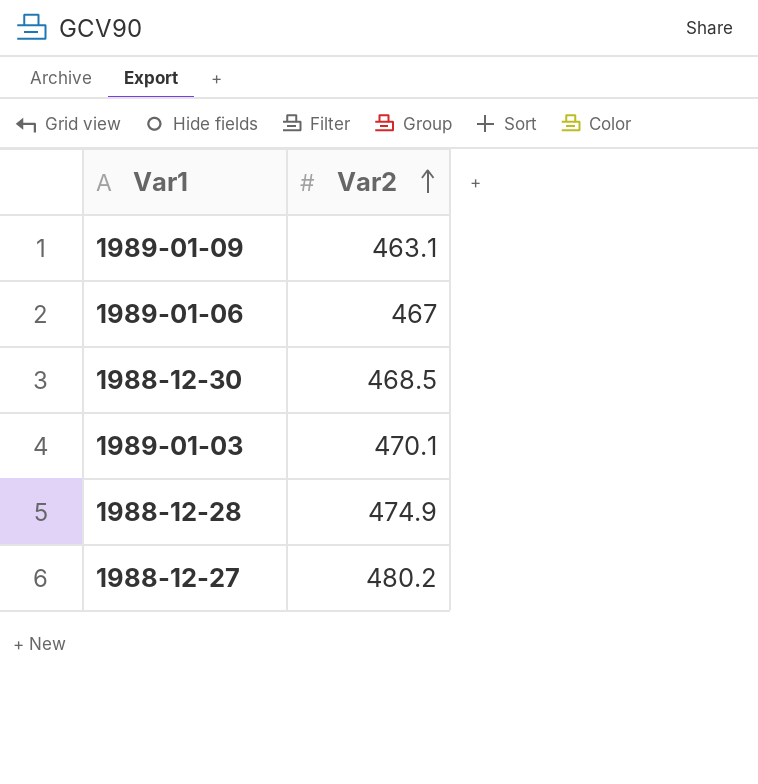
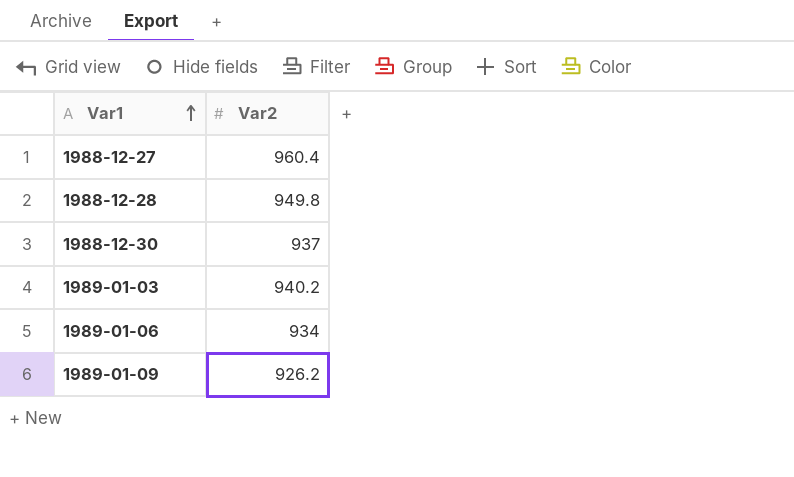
row order: Var2 ascending -> Var1 ascending
1988-12-27 | Var2: 480.2 -> 960.4
1988-12-28 | Var2: 474.9 -> 949.8
1988-12-30 | Var2: 468.5 -> 937
1989-01-03 | Var2: 470.1 -> 940.2
1989-01-06 | Var2: 467 -> 934
1989-01-09 | Var2: 463.1 -> 926.2

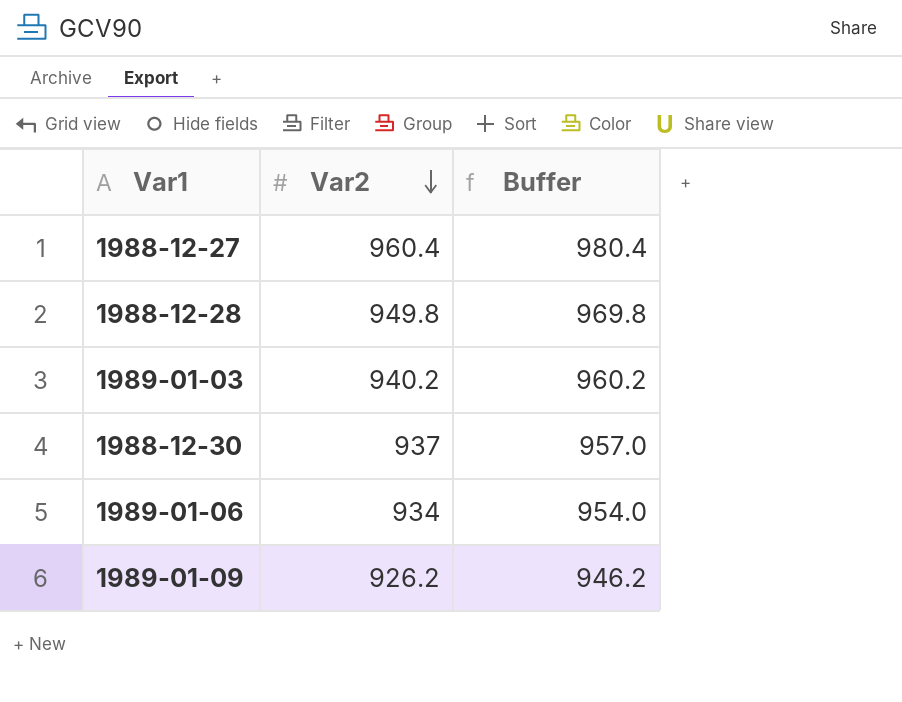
row order: Var1 ascending -> Var2 descending
column Buffer | formula: none -> [Var2] + 20

